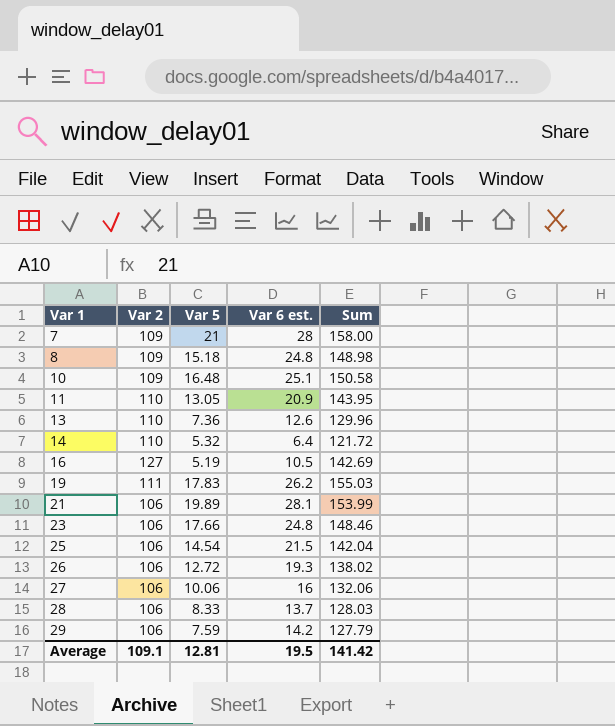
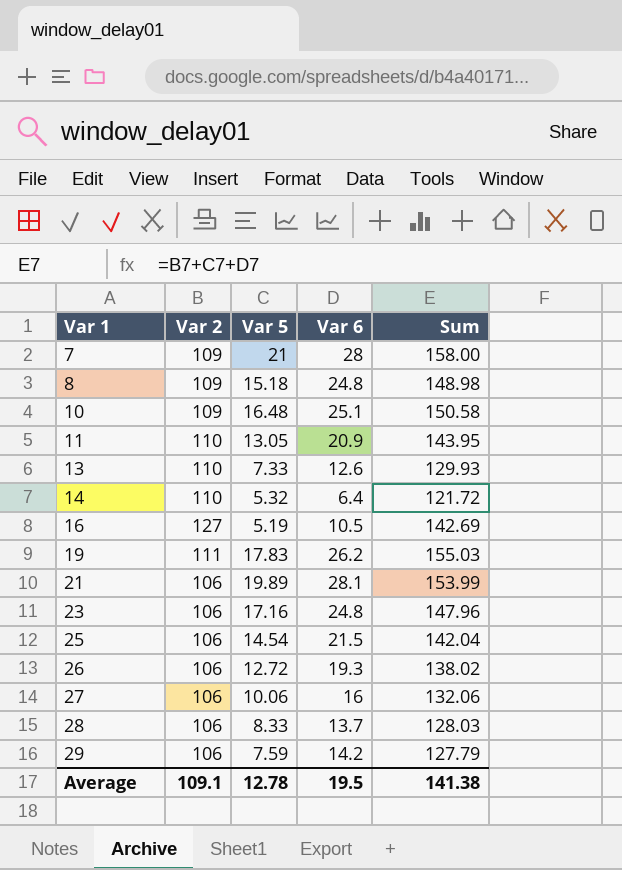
column name: Var 6 est. -> Var 6
13 | Var 5: 7.36 -> 7.33
13 | Sum: 129.96 -> 129.93
23 | Var 5: 17.66 -> 17.16
23 | Sum: 148.46 -> 147.96
Average | Var 5: 12.81 -> 12.78
Average | Sum: 141.42 -> 141.38

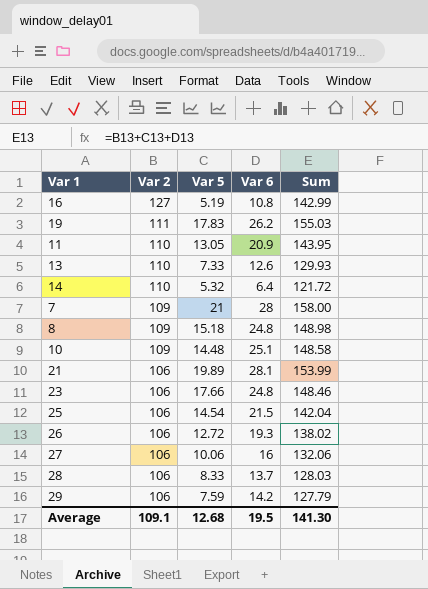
row order: Var 1 ascending -> Var 2 descending
16 | Var 6: 10.5 -> 10.8
16 | Sum: 142.69 -> 142.99
10 | Var 5: 16.48 -> 14.48
10 | Sum: 150.58 -> 148.58
23 | Var 5: 17.16 -> 17.66
23 | Sum: 147.96 -> 148.46
Average | Var 5: 12.78 -> 12.68
Average | Sum: 141.38 -> 141.30

